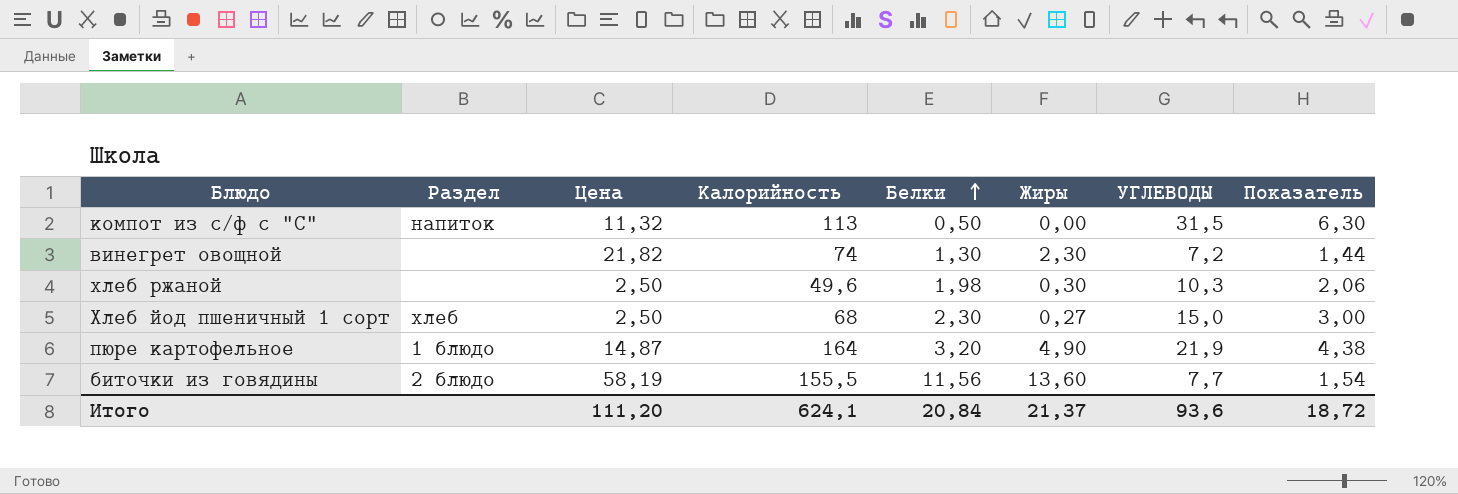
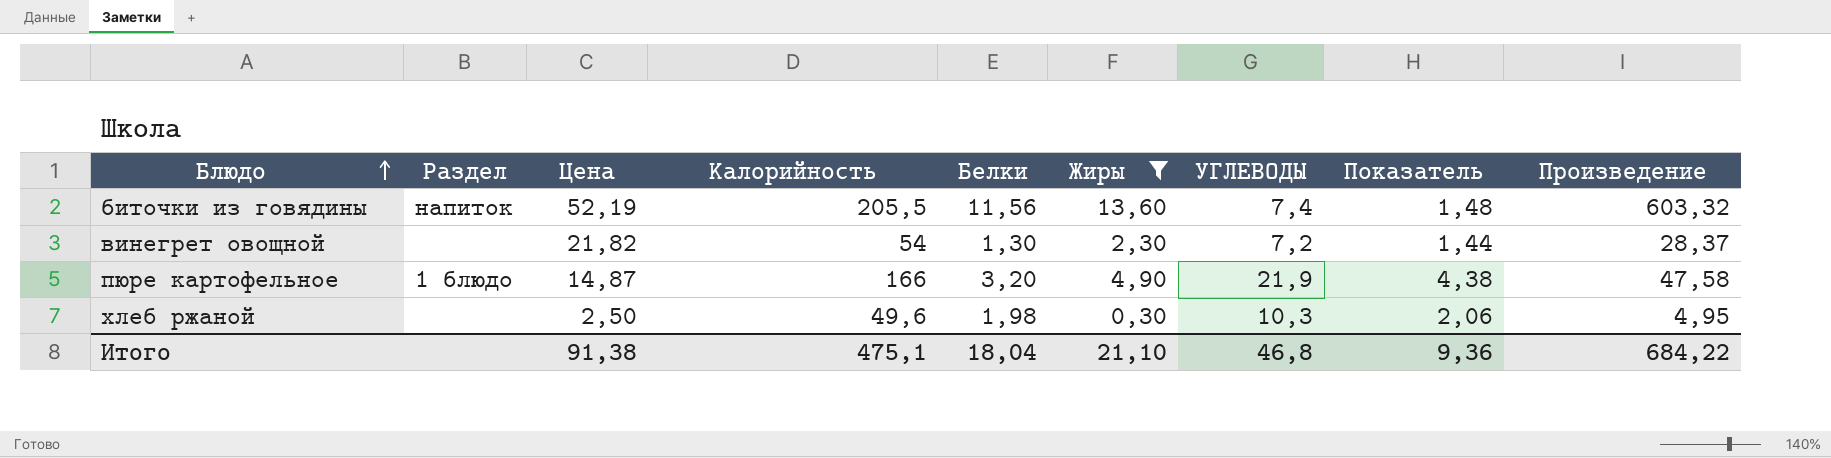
filter: none -> Жиры >= 0,30
row order: Белки ascending -> Блюдо ascending
column Произведение | formula: none -> [Цена] * [Белки]
биточки из говядины | Раздел: 2 блюдо -> напиток
биточки из говядины | Цена: 58,19 -> 52,19
биточки из говядины | Калорийность: 155,5 -> 205,5
биточки из говядины | УГЛЕВОДЫ: 7,7 -> 7,4
биточки из говядины | Показатель: 1,54 -> 1,48
винегрет овощной | Калорийность: 74 -> 54
пюре картофельное | Калорийность: 164 -> 166
Итого | Цена: 111,20 -> 91,38
Итого | Калорийность: 624,1 -> 475,1
Итого | Белки: 20,84 -> 18,04
Итого | Жиры: 21,37 -> 21,10
Итого | УГЛЕВОДЫ: 93,6 -> 46,8
Итого | Показатель: 18,72 -> 9,36

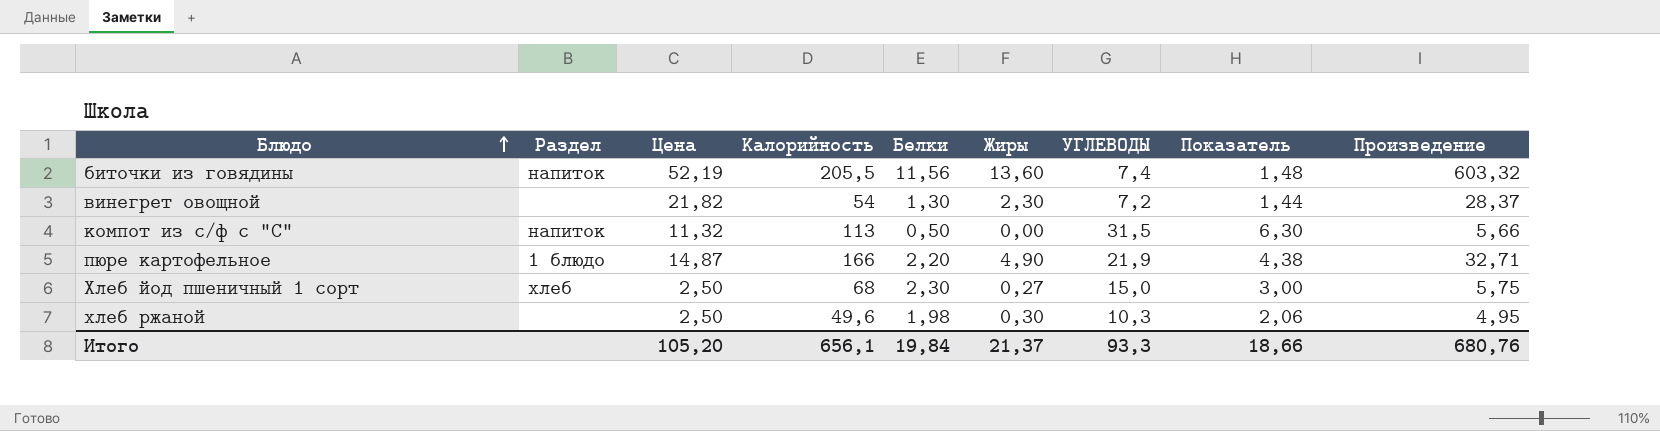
filter: Жиры >= 0,30 -> none
пюре картофельное | Белки: 3,20 -> 2,20
пюре картофельное | Произведение: 47,58 -> 32,71
Итого | Цена: 91,38 -> 105,20
Итого | Калорийность: 475,1 -> 656,1
Итого | Белки: 18,04 -> 19,84
Итого | Жиры: 21,10 -> 21,37
Итого | УГЛЕВОДЫ: 46,8 -> 93,3
Итого | Показатель: 9,36 -> 18,66
Итого | Произведение: 684,22 -> 680,76

